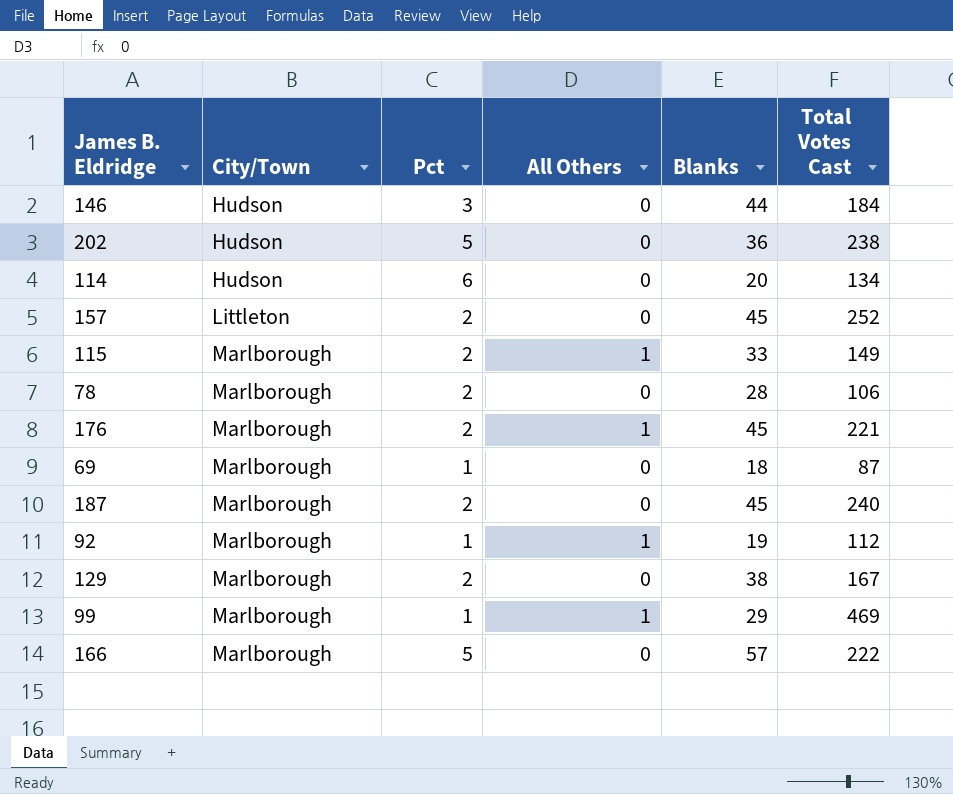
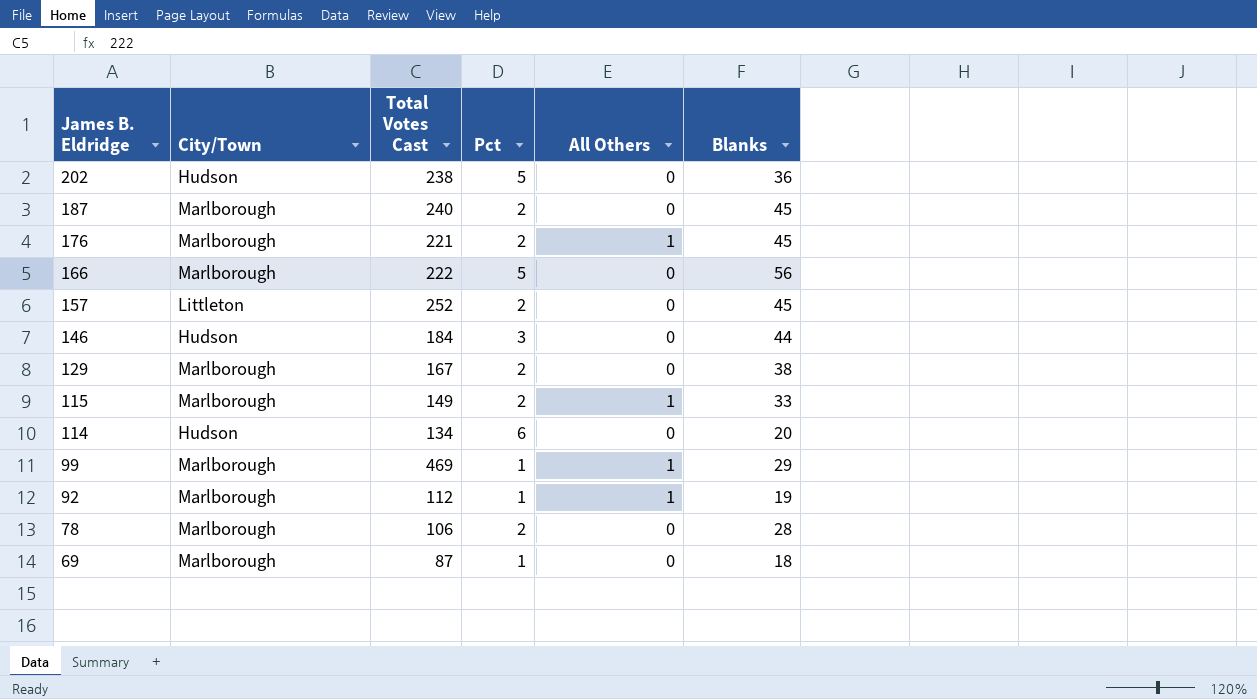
row order: City/Town ascending -> James B. Eldridge descending
column Total Votes Cast | position: 6 -> 3
166 | Blanks: 57 -> 56

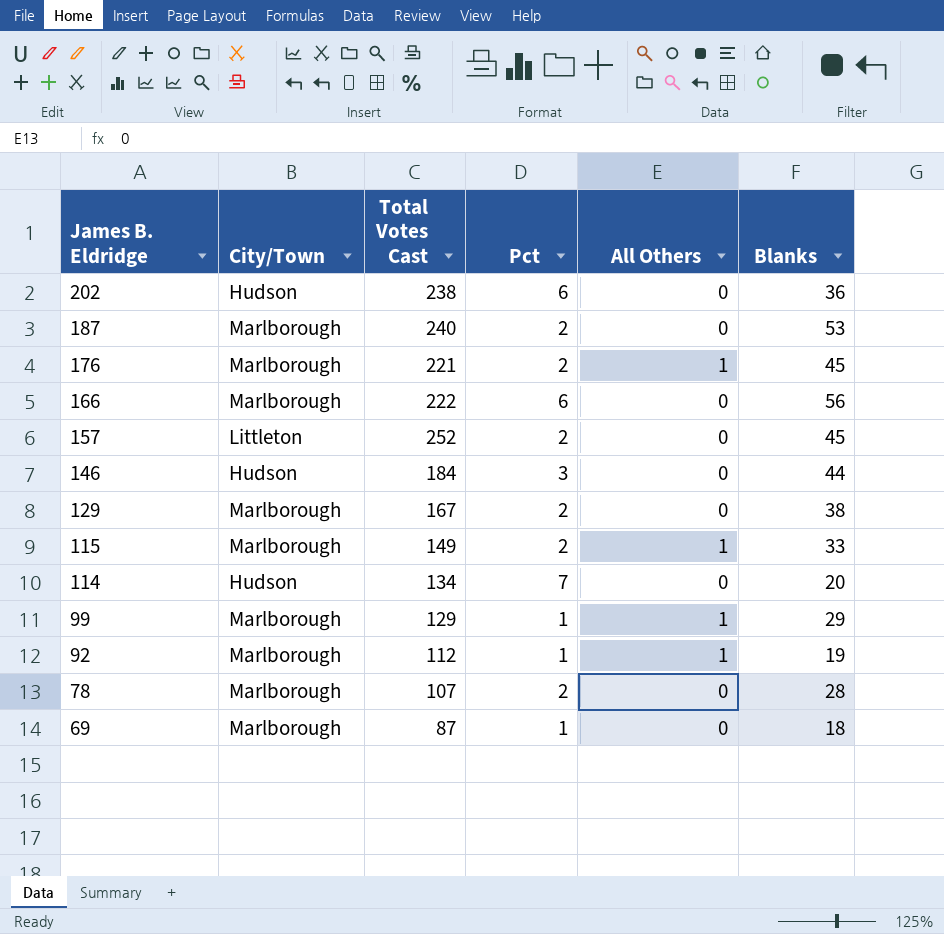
202 | Pct: 5 -> 6
187 | Blanks: 45 -> 53
166 | Pct: 5 -> 6
114 | Pct: 6 -> 7
99 | Total Votes Cast: 469 -> 129
78 | Total Votes Cast: 106 -> 107

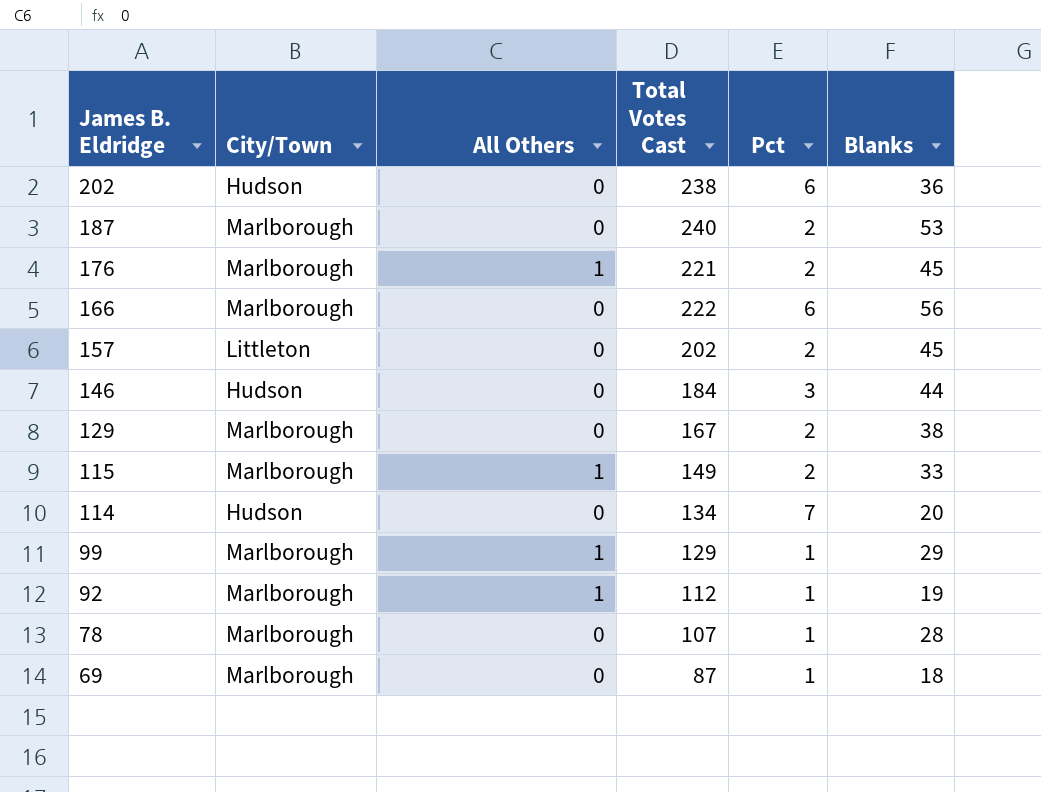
column All Others | position: 5 -> 3
157 | Total Votes Cast: 252 -> 202
78 | Pct: 2 -> 1

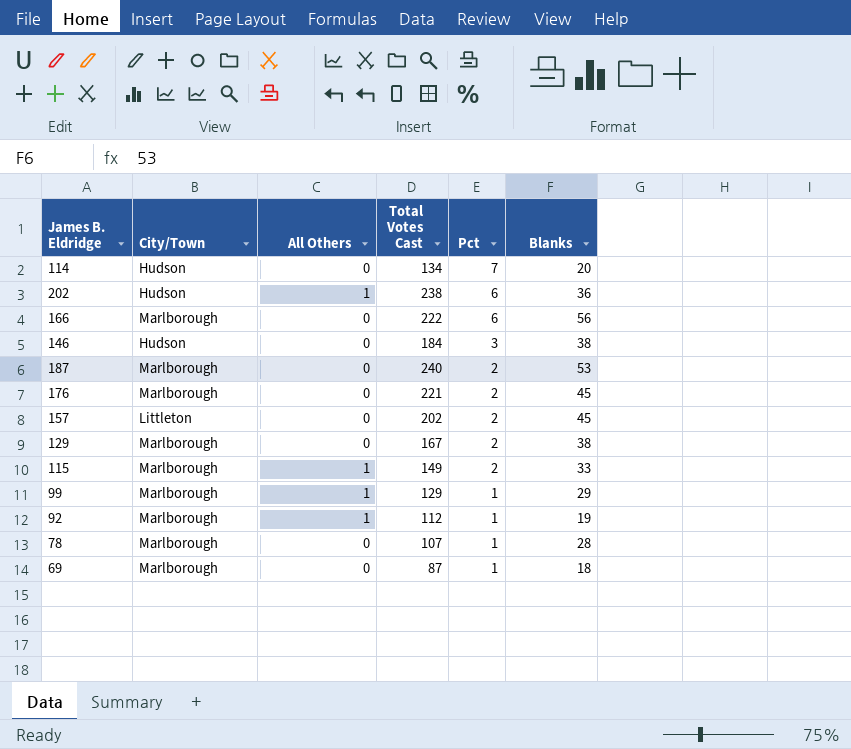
row order: James B. Eldridge descending -> Pct descending
202 | All Others: 0 -> 1
146 | Blanks: 44 -> 38
176 | All Others: 1 -> 0

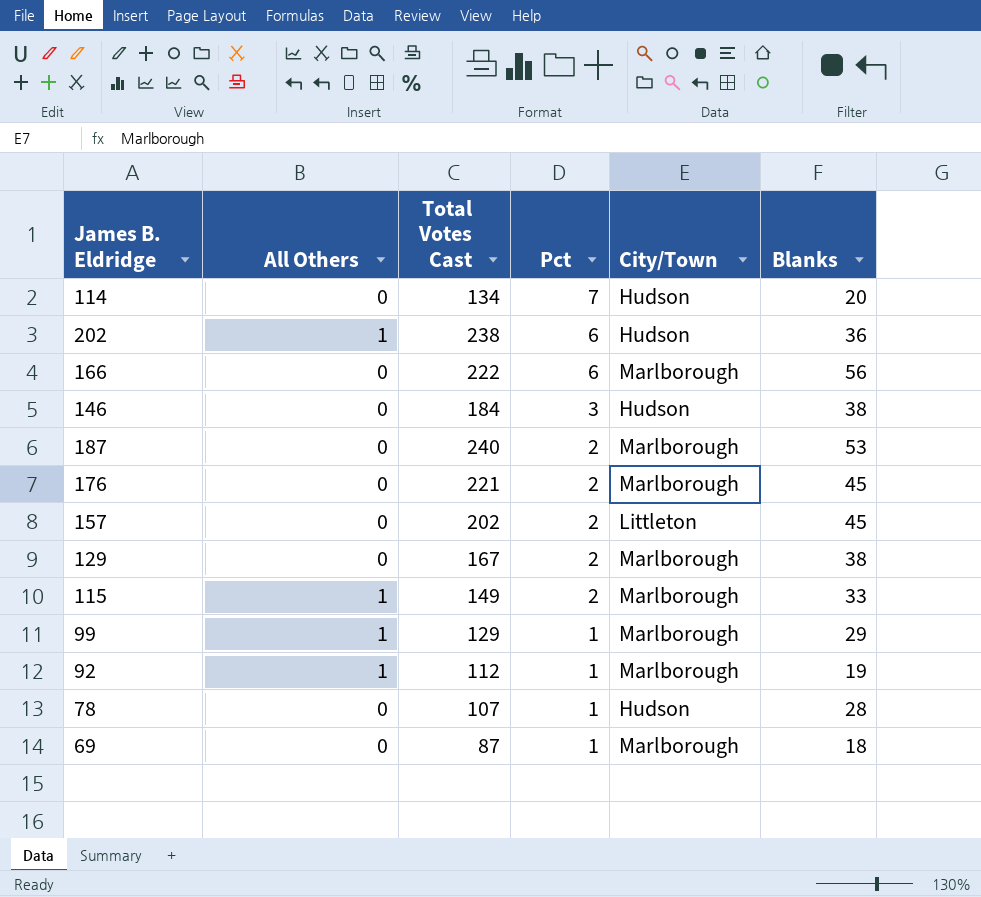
column City/Town | position: 2 -> 5
78 | City/Town: Marlborough -> Hudson

